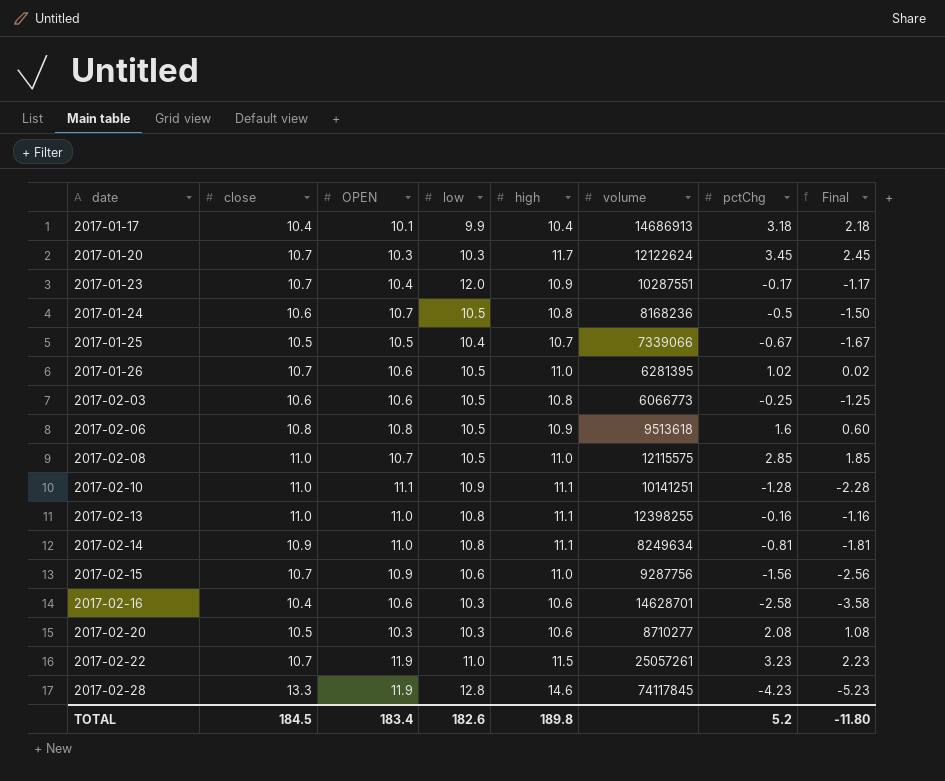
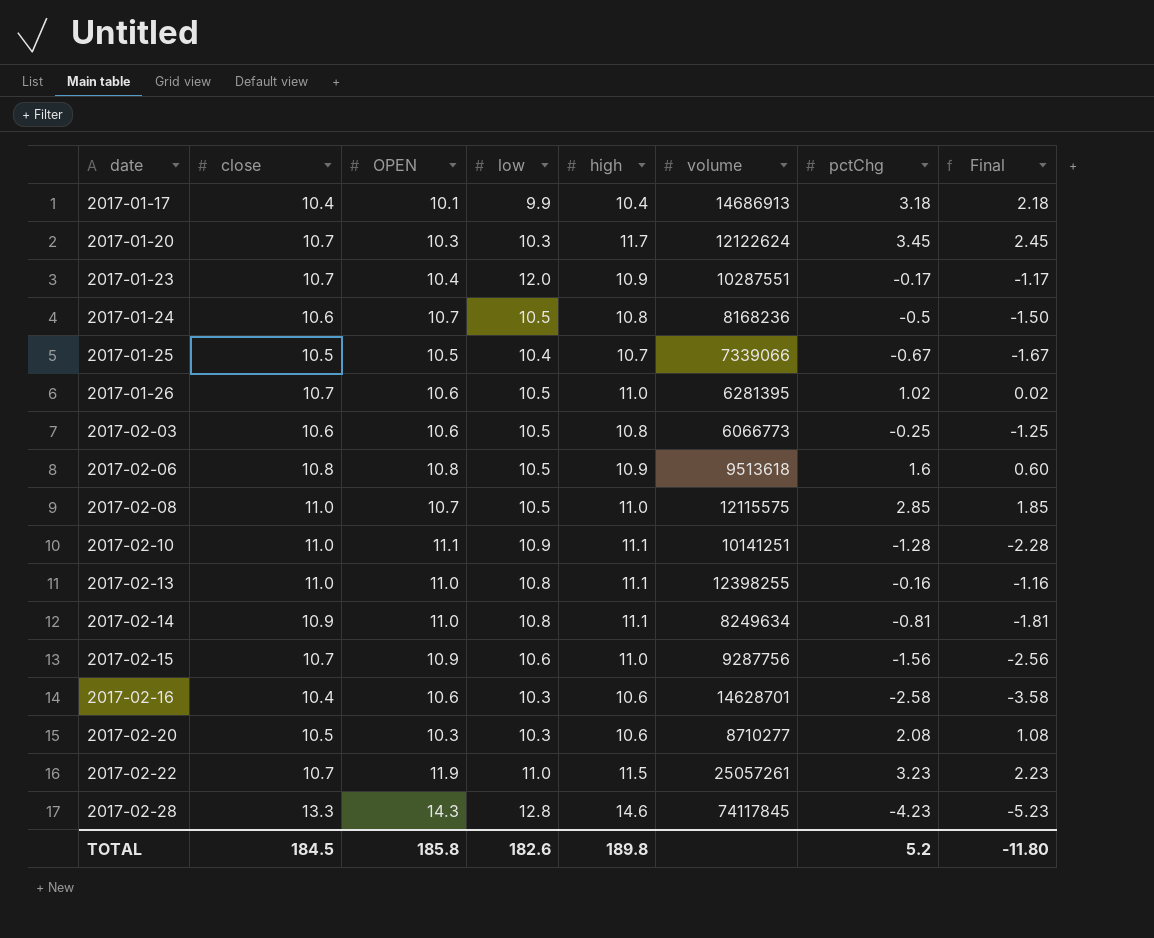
2017-02-28 | OPEN: 11.9 -> 14.3
TOTAL | OPEN: 183.4 -> 185.8

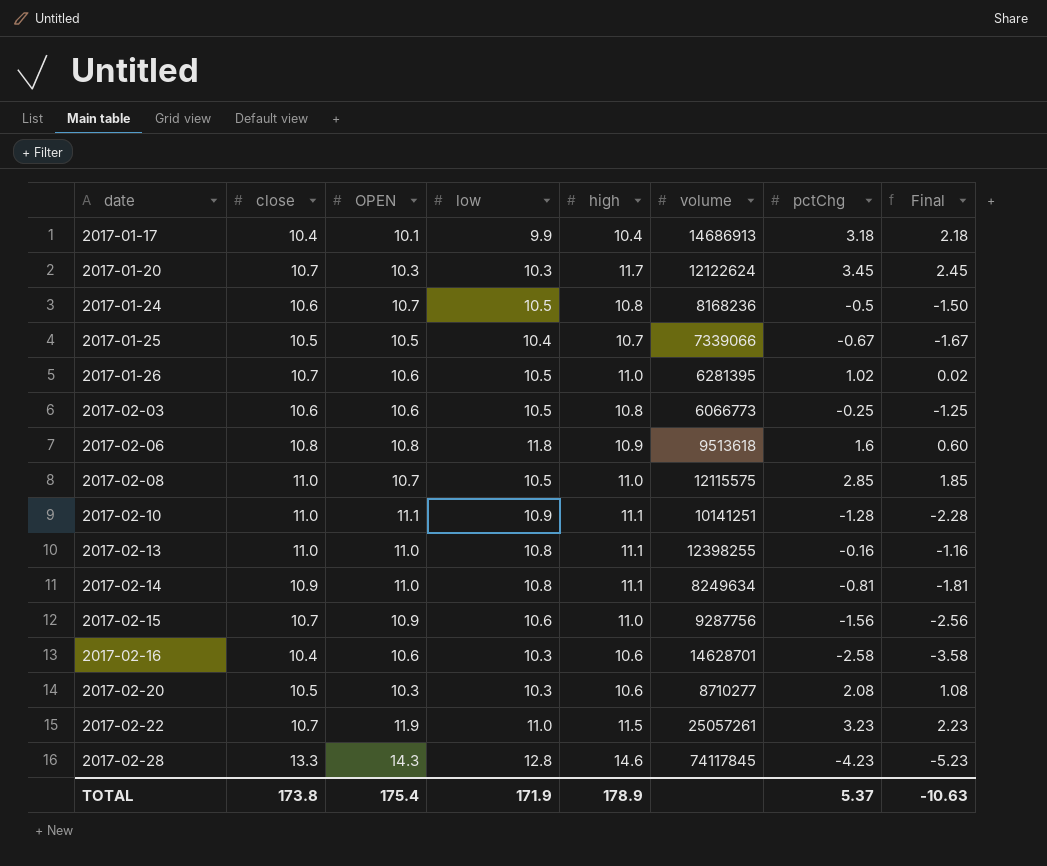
row 2017-01-23: 10.7 | 10.4 | 12.0 | 10.9 | 10287551 | -0.17 | -1.17 -> none
2017-02-06 | low: 10.5 -> 11.8
TOTAL | close: 184.5 -> 173.8
TOTAL | OPEN: 185.8 -> 175.4
TOTAL | low: 182.6 -> 171.9
TOTAL | high: 189.8 -> 178.9
TOTAL | pctChg: 5.2 -> 5.37
TOTAL | Final: -11.80 -> -10.63

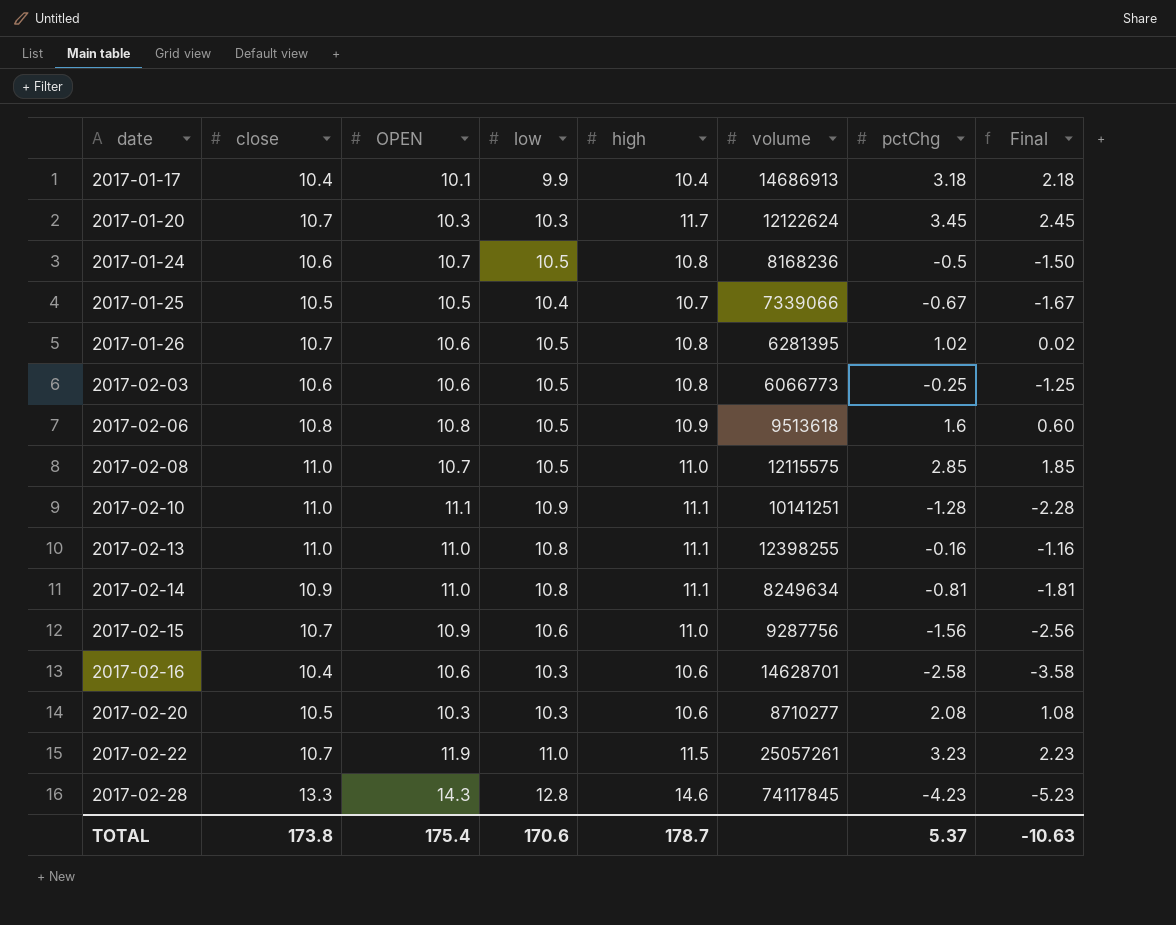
2017-01-26 | high: 11.0 -> 10.8
2017-02-06 | low: 11.8 -> 10.5
TOTAL | low: 171.9 -> 170.6
TOTAL | high: 178.9 -> 178.7

